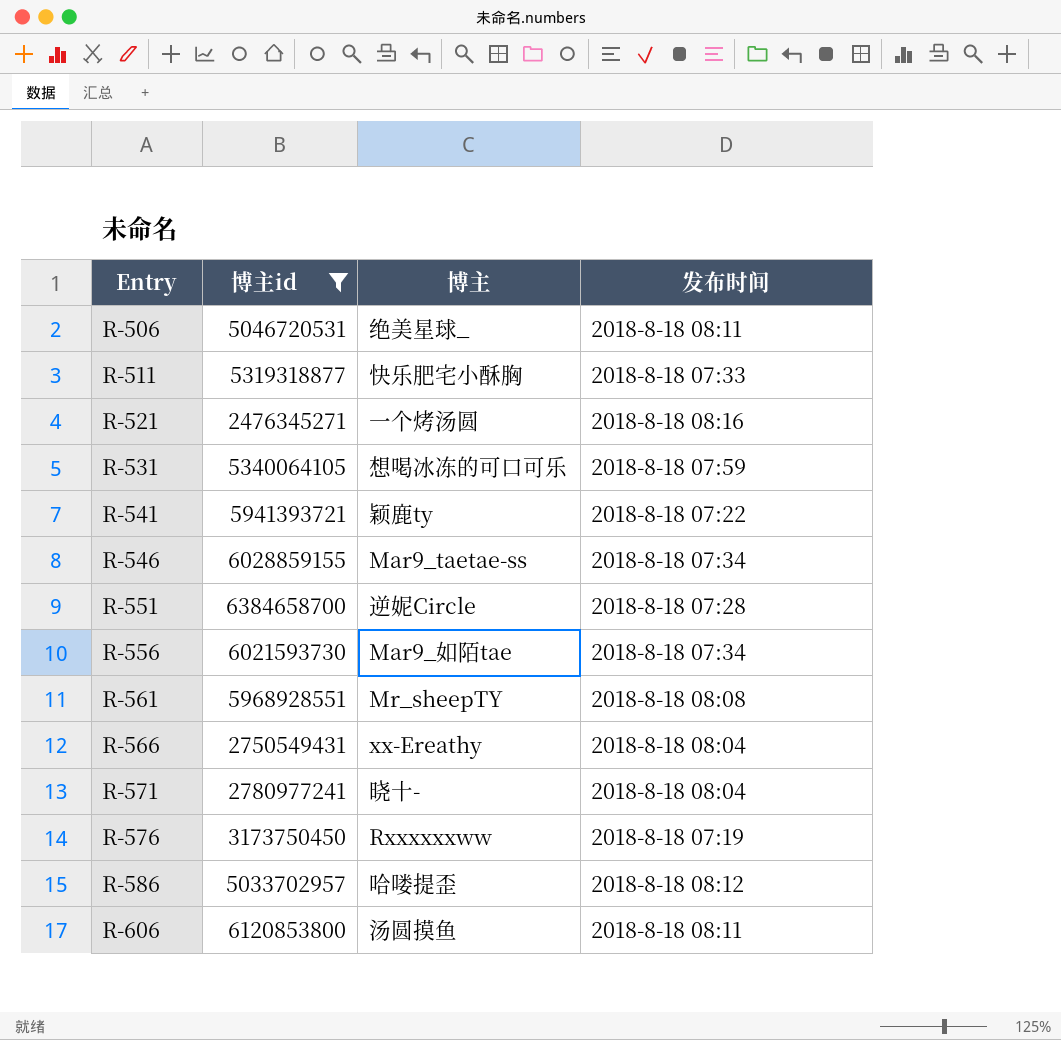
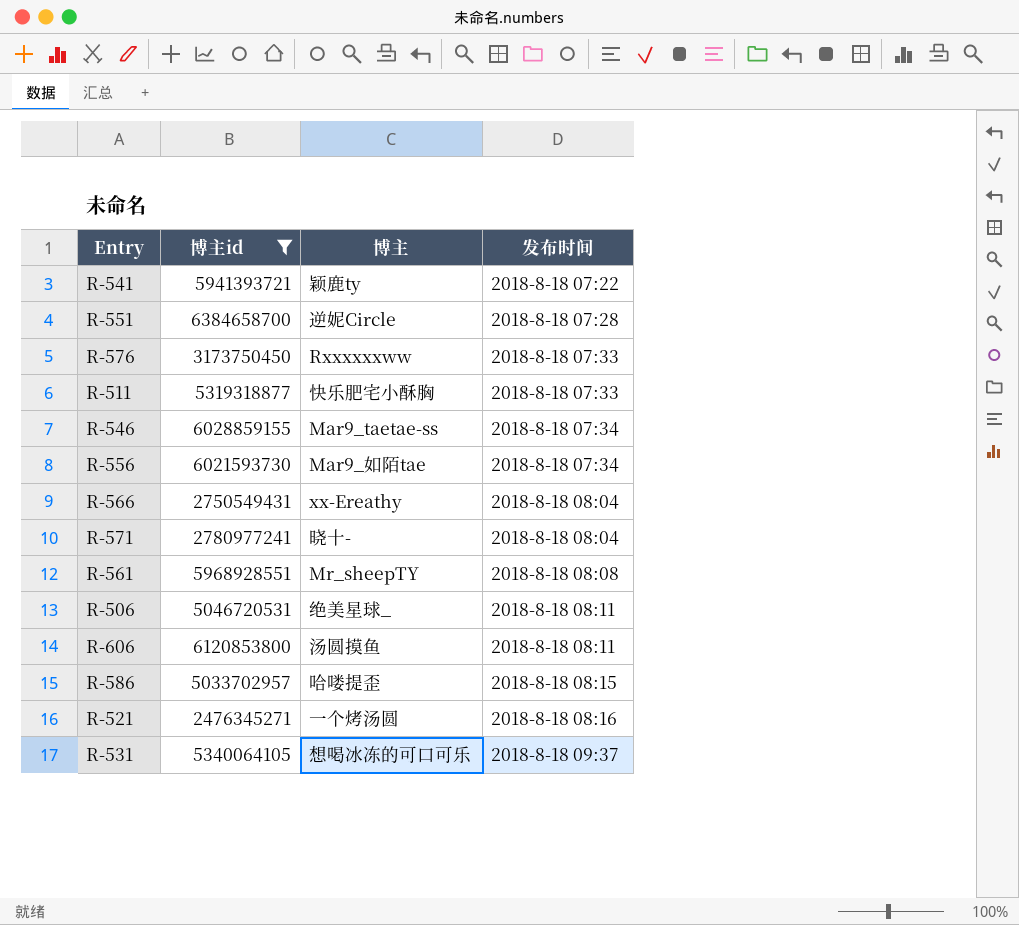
row order: Entry ascending -> 发布时间 ascending
R-576 | 发布时间: 2018-8-18 07:19 -> 2018-8-18 07:33
R-586 | 发布时间: 2018-8-18 08:12 -> 2018-8-18 08:15
R-531 | 发布时间: 2018-8-18 07:59 -> 2018-8-18 09:37

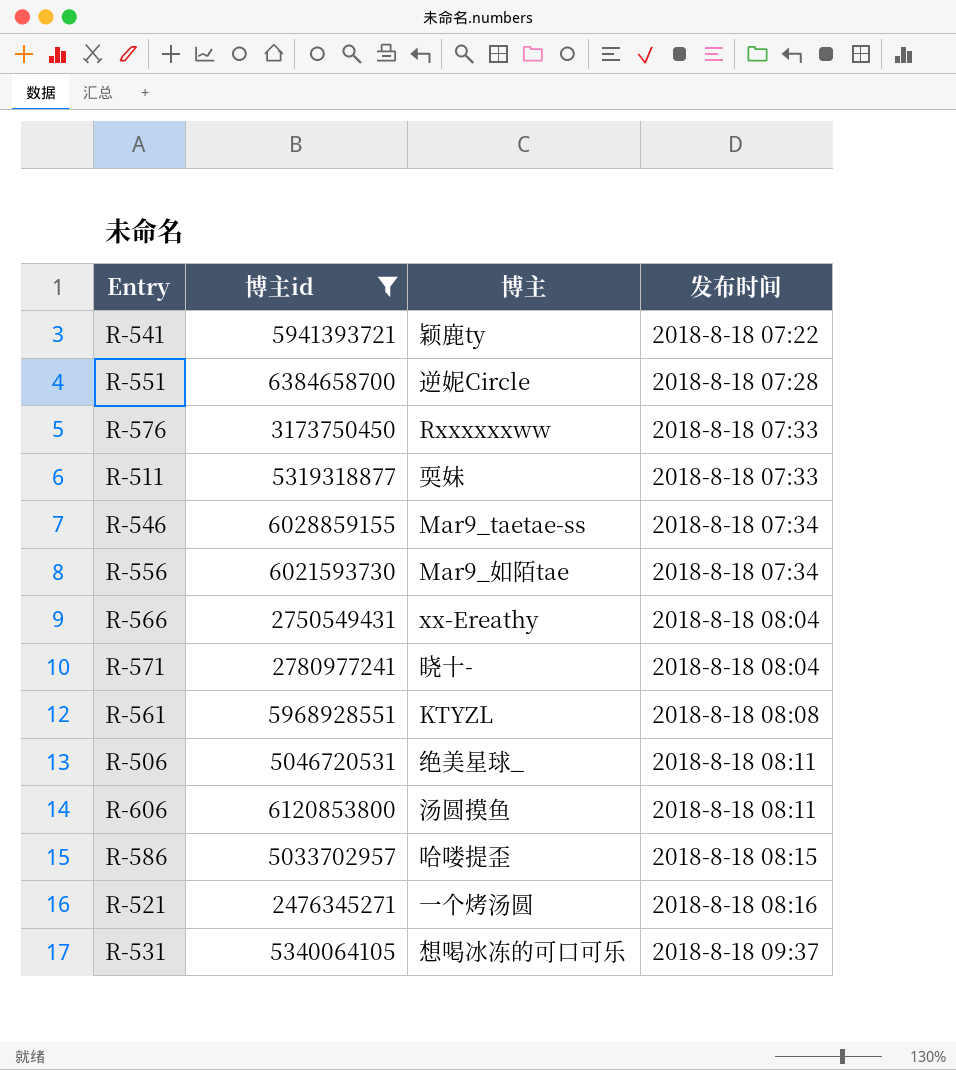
R-511 | 博主: 快乐肥宅小酥胸 -> 耎妹
R-561 | 博主: Mr_sheepTY -> KTYZL

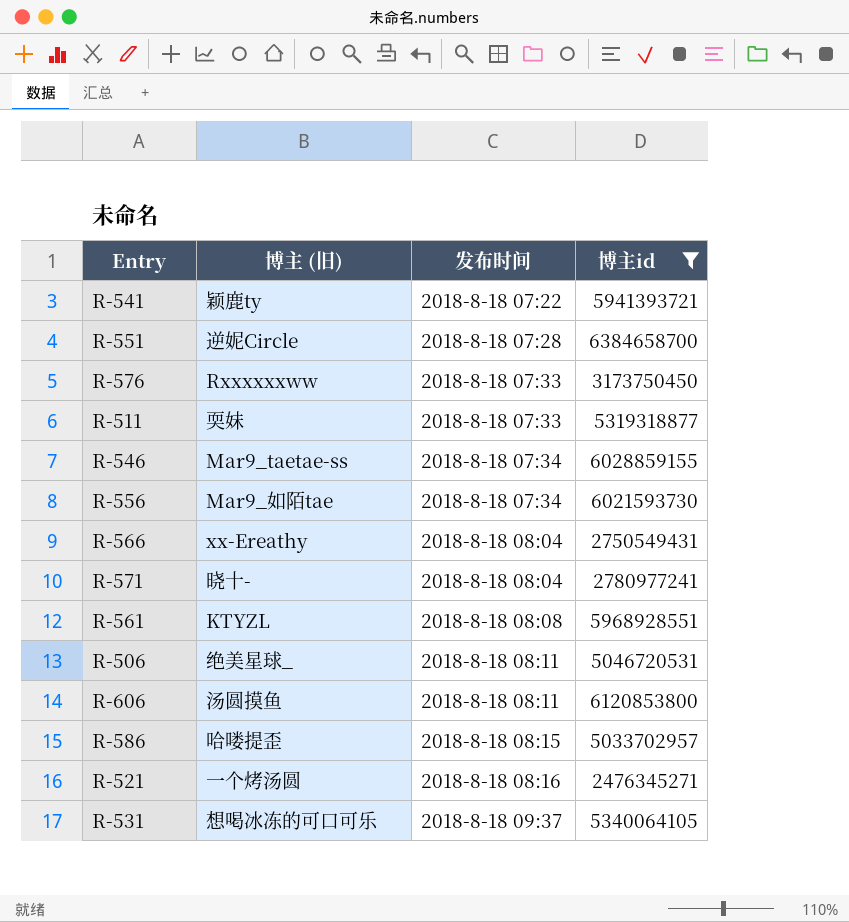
column name: 博主 -> 博主 (旧)
column 博主id | position: 2 -> 4

